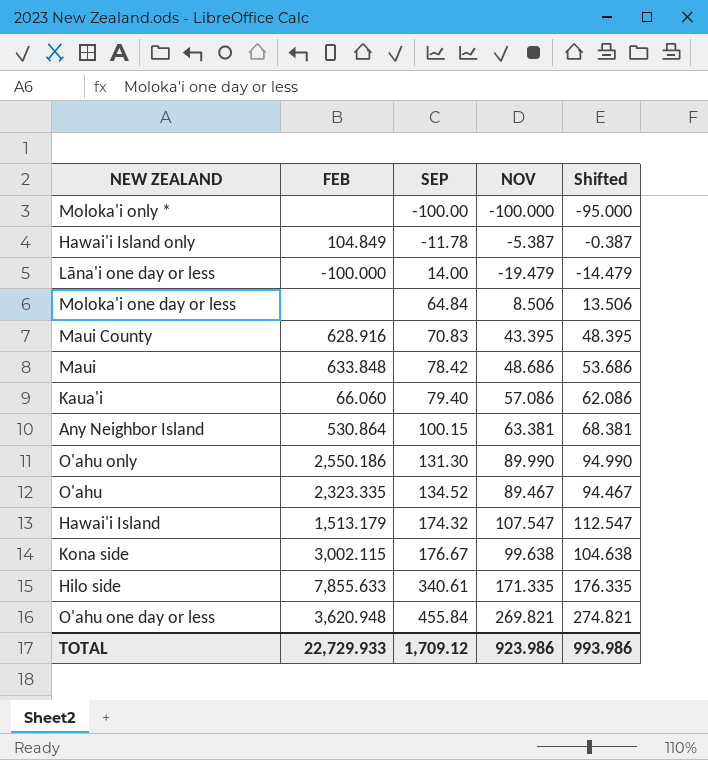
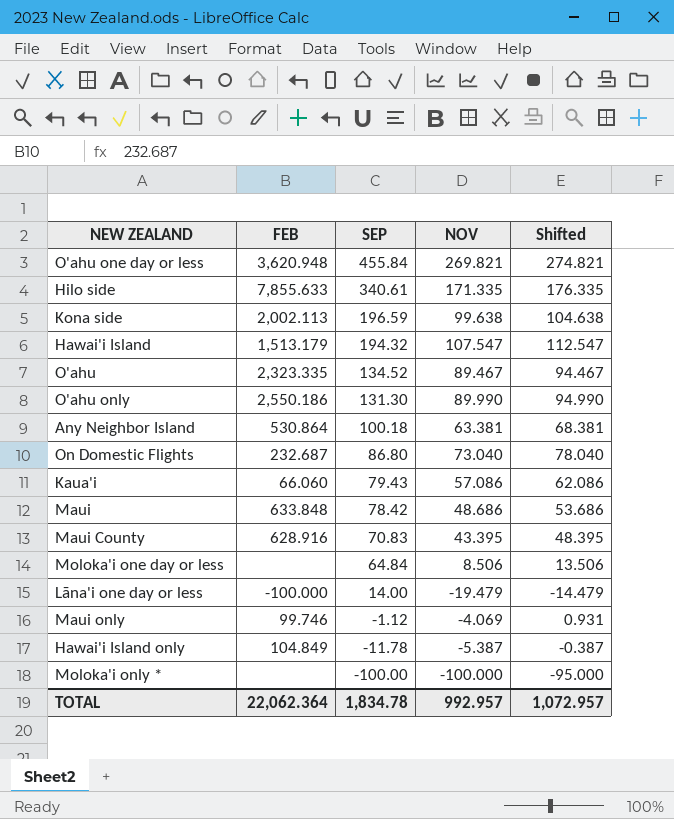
row order: SEP ascending -> SEP descending
Kona side | FEB: 3,002.115 -> 2,002.113
Kona side | SEP: 176.67 -> 196.59
Hawai'i Island | SEP: 174.32 -> 194.32
Any Neighbor Island | SEP: 100.15 -> 100.18
row On Domestic Flights: none -> 232.687 | 86.80 | 73.040 | 78.040
Kaua'i | SEP: 79.40 -> 79.43
row Maui only: none -> 99.746 | -1.12 | -4.069 | 0.931
TOTAL | FEB: 22,729.933 -> 22,062.364
TOTAL | SEP: 1,709.12 -> 1,834.78
TOTAL | NOV: 923.986 -> 992.957
TOTAL | Shifted: 993.986 -> 1,072.957

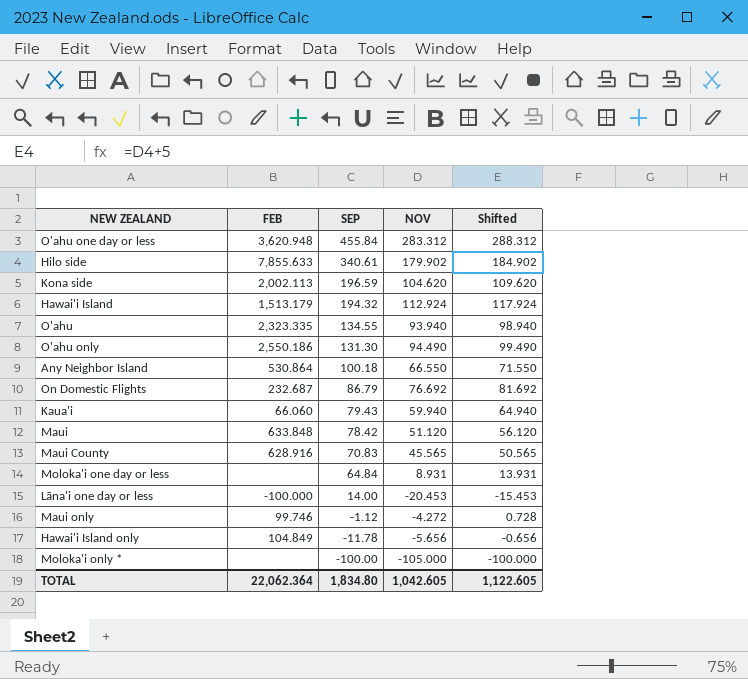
O'ahu one day or less | NOV: 269.821 -> 283.312
O'ahu one day or less | Shifted: 274.821 -> 288.312
Hilo side | NOV: 171.335 -> 179.902
Hilo side | Shifted: 176.335 -> 184.902
Kona side | NOV: 99.638 -> 104.620
Kona side | Shifted: 104.638 -> 109.620
Hawai'i Island | NOV: 107.547 -> 112.924
Hawai'i Island | Shifted: 112.547 -> 117.924
O'ahu | SEP: 134.52 -> 134.55
O'ahu | NOV: 89.467 -> 93.940
O'ahu | Shifted: 94.467 -> 98.940
O'ahu only | NOV: 89.990 -> 94.490
O'ahu only | Shifted: 94.990 -> 99.490
Any Neighbor Island | NOV: 63.381 -> 66.550
Any Neighbor Island | Shifted: 68.381 -> 71.550
On Domestic Flights | SEP: 86.80 -> 86.79
On Domestic Flights | NOV: 73.040 -> 76.692
On Domestic Flights | Shifted: 78.040 -> 81.692
Kaua'i | NOV: 57.086 -> 59.940
Kaua'i | Shifted: 62.086 -> 64.940
Maui | NOV: 48.686 -> 51.120
Maui | Shifted: 53.686 -> 56.120
Maui County | NOV: 43.395 -> 45.565
Maui County | Shifted: 48.395 -> 50.565
Moloka'i one day or less | NOV: 8.506 -> 8.931
Moloka'i one day or less | Shifted: 13.506 -> 13.931
Lāna'i one day or less | NOV: -19.479 -> -20.453
Lāna'i one day or less | Shifted: -14.479 -> -15.453
Maui only | NOV: -4.069 -> -4.272
Maui only | Shifted: 0.931 -> 0.728
Hawai'i Island only | NOV: -5.387 -> -5.656
Hawai'i Island only | Shifted: -0.387 -> -0.656
Moloka'i only * | NOV: -100.000 -> -105.000
Moloka'i only * | Shifted: -95.000 -> -100.000
TOTAL | SEP: 1,834.78 -> 1,834.80
TOTAL | NOV: 992.957 -> 1,042.605
TOTAL | Shifted: 1,072.957 -> 1,122.605

